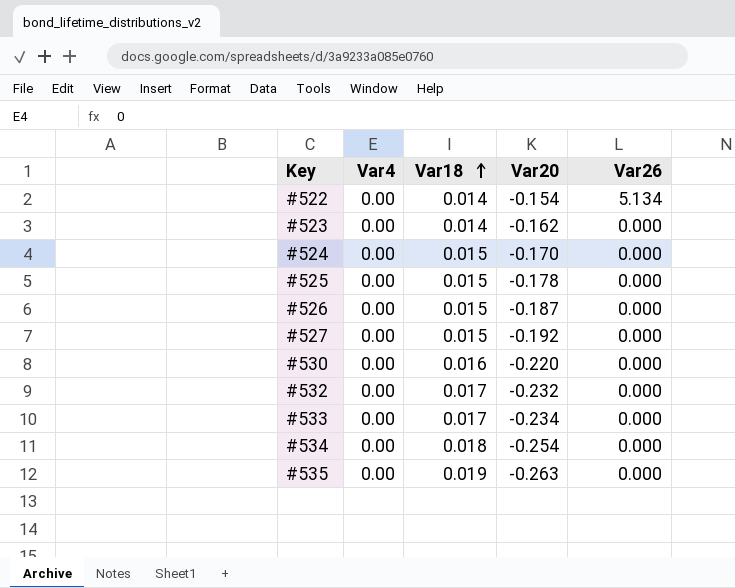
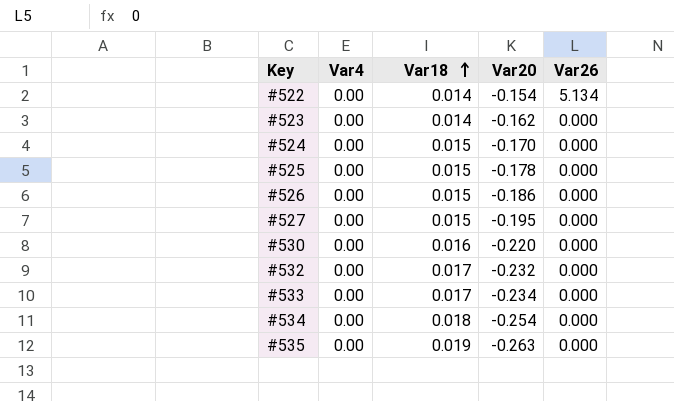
#526 | Var20: -0.187 -> -0.186
#527 | Var20: -0.192 -> -0.195

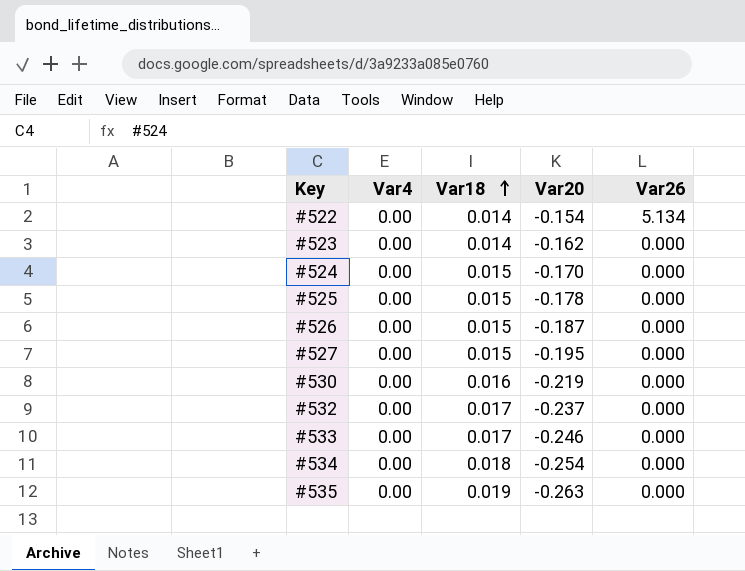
#526 | Var20: -0.186 -> -0.187
#530 | Var20: -0.220 -> -0.219
#532 | Var20: -0.232 -> -0.237
#533 | Var20: -0.234 -> -0.246

